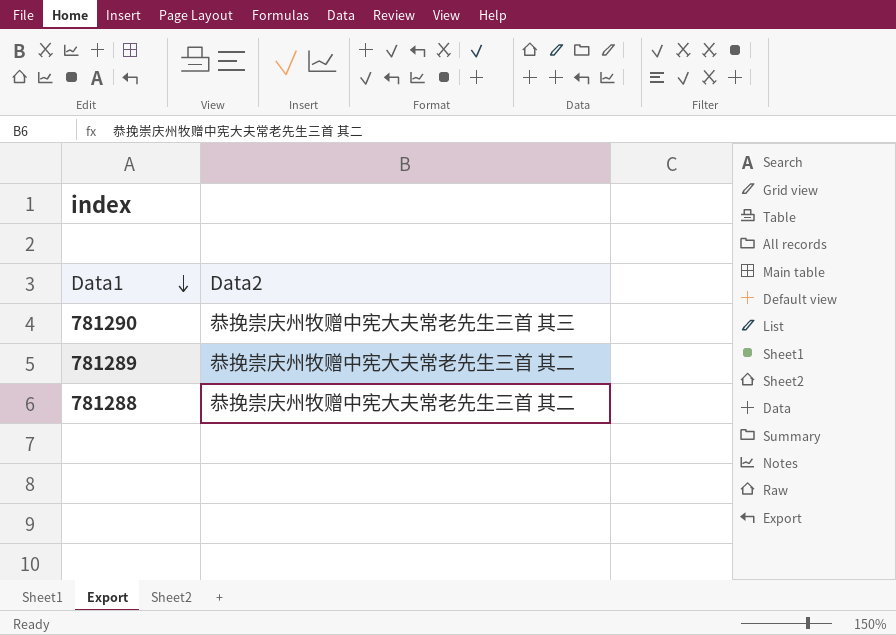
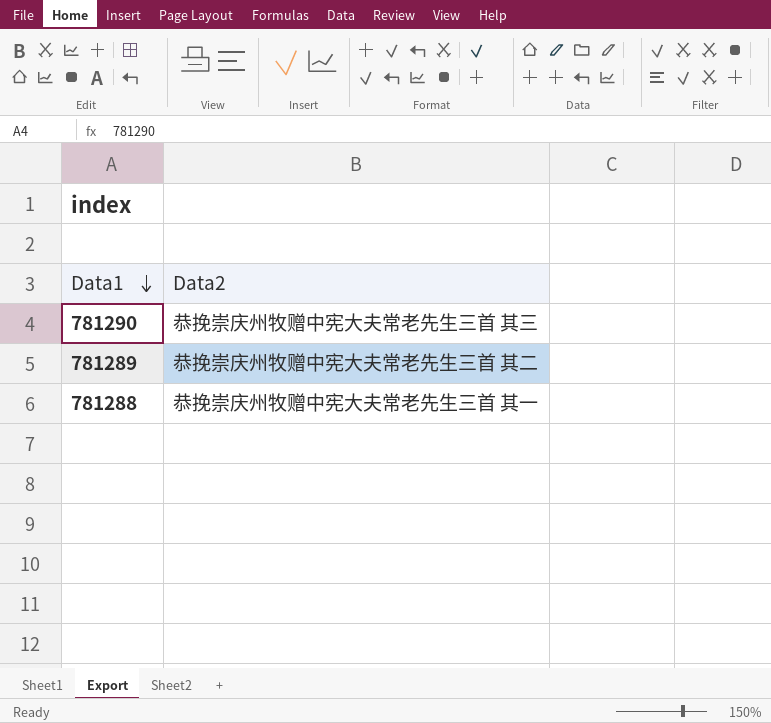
781288 | Data2: 恭挽崇庆州牧赠中宪大夫常老先生三首 其二 -> 恭挽崇庆州牧赠中宪大夫常老先生三首 其一

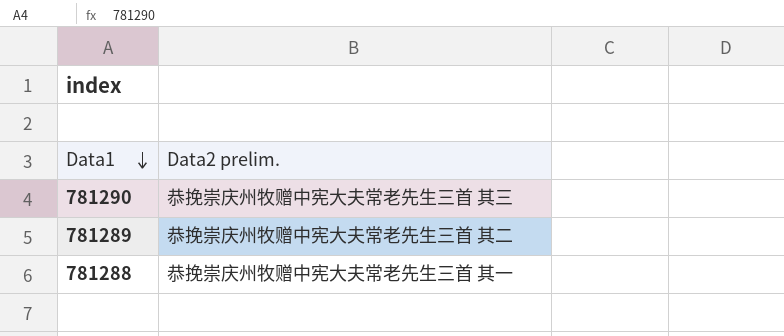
column name: Data2 -> Data2 prelim.

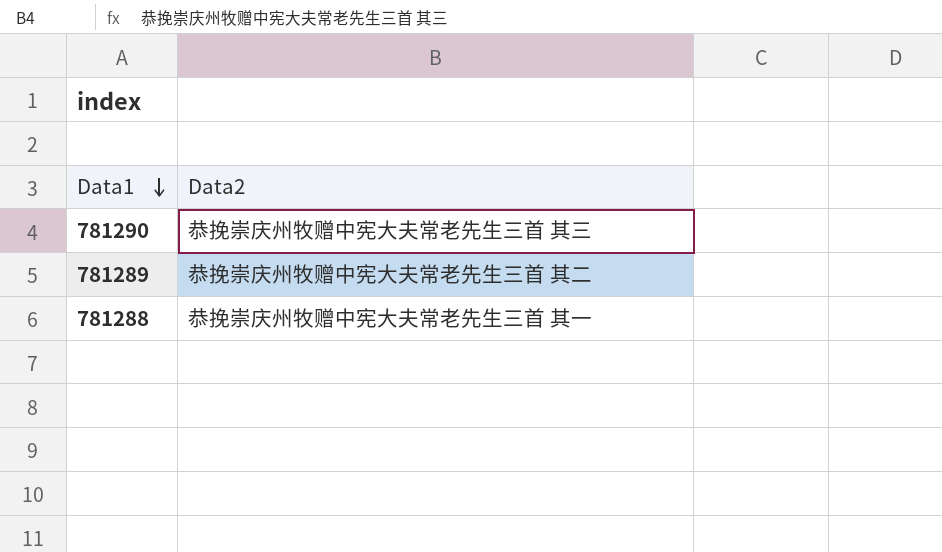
column name: Data2 prelim. -> Data2

